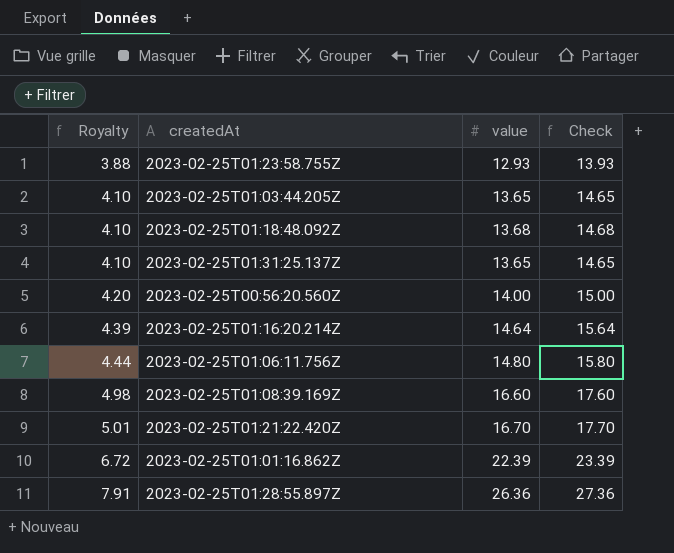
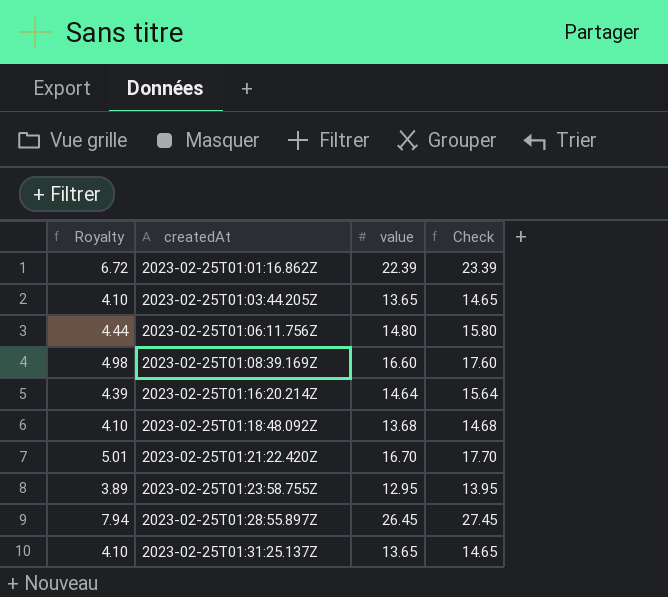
row order: Royalty ascending -> createdAt ascending
row 2023-02-25T00:56:20.560Z: 4.20 | 14.00 | 15.00 -> none
2023-02-25T01:23:58.755Z | Royalty: 3.88 -> 3.89
2023-02-25T01:23:58.755Z | value: 12.93 -> 12.95
2023-02-25T01:23:58.755Z | Check: 13.93 -> 13.95
2023-02-25T01:28:55.897Z | Royalty: 7.91 -> 7.94
2023-02-25T01:28:55.897Z | value: 26.36 -> 26.45
2023-02-25T01:28:55.897Z | Check: 27.36 -> 27.45

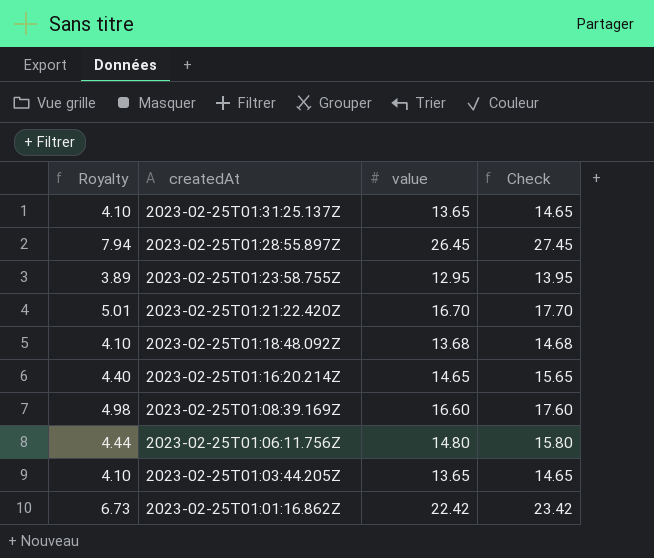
row order: createdAt ascending -> createdAt descending
2023-02-25T01:16:20.214Z | Royalty: 4.39 -> 4.40
2023-02-25T01:16:20.214Z | value: 14.64 -> 14.65
2023-02-25T01:16:20.214Z | Check: 15.64 -> 15.65
2023-02-25T01:01:16.862Z | Royalty: 6.72 -> 6.73
2023-02-25T01:01:16.862Z | value: 22.39 -> 22.42
2023-02-25T01:01:16.862Z | Check: 23.39 -> 23.42

